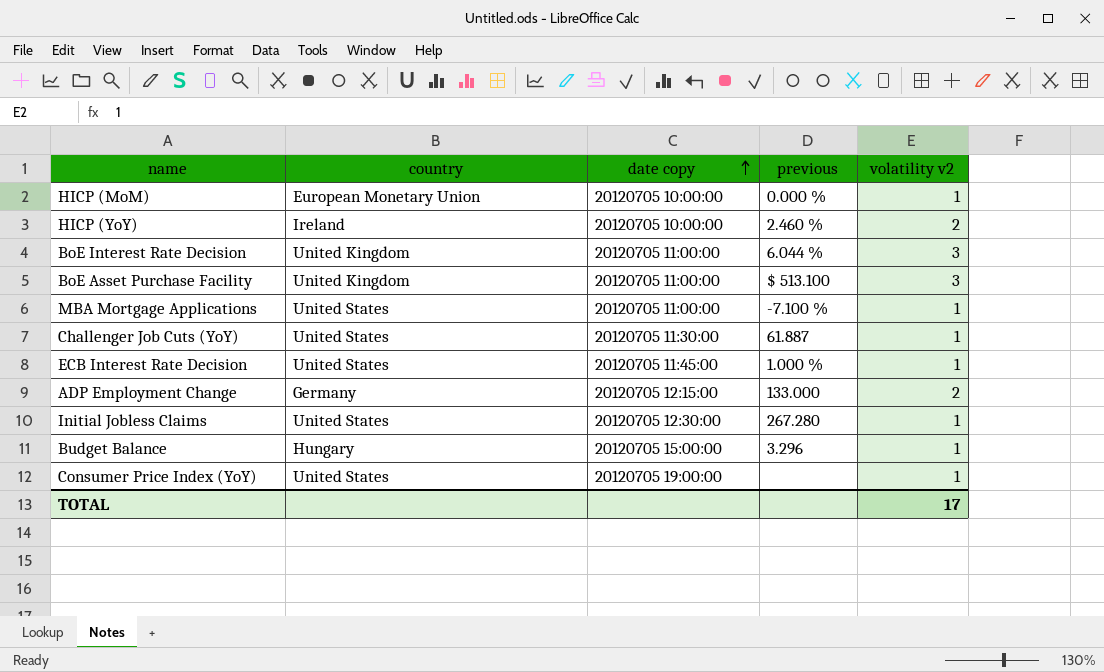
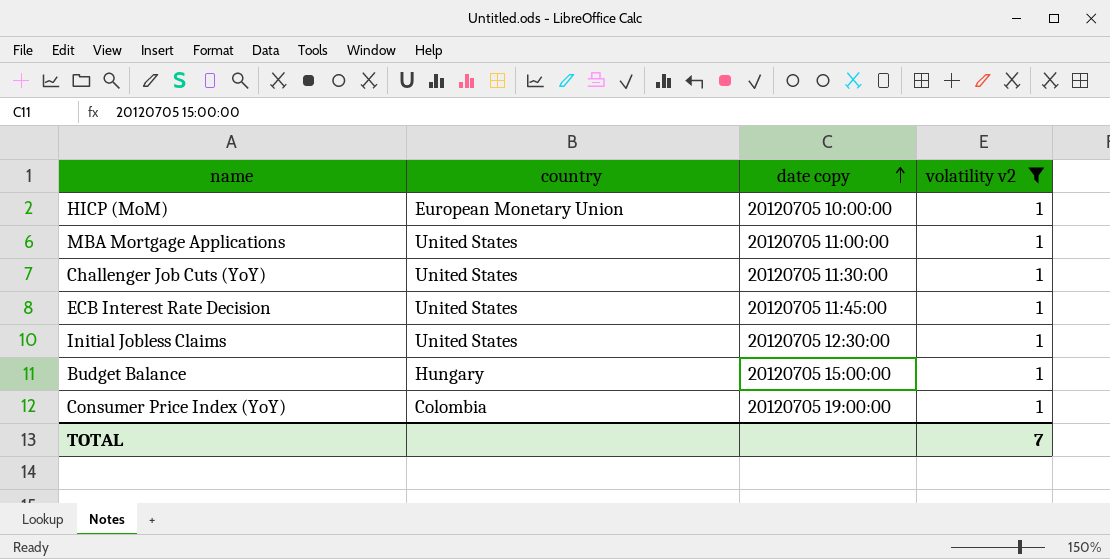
filter: none -> volatility v2 = 1
column previous | position: 4 -> none
Consumer Price Index (YoY) | country: United States -> Colombia
TOTAL | volatility v2: 17 -> 7

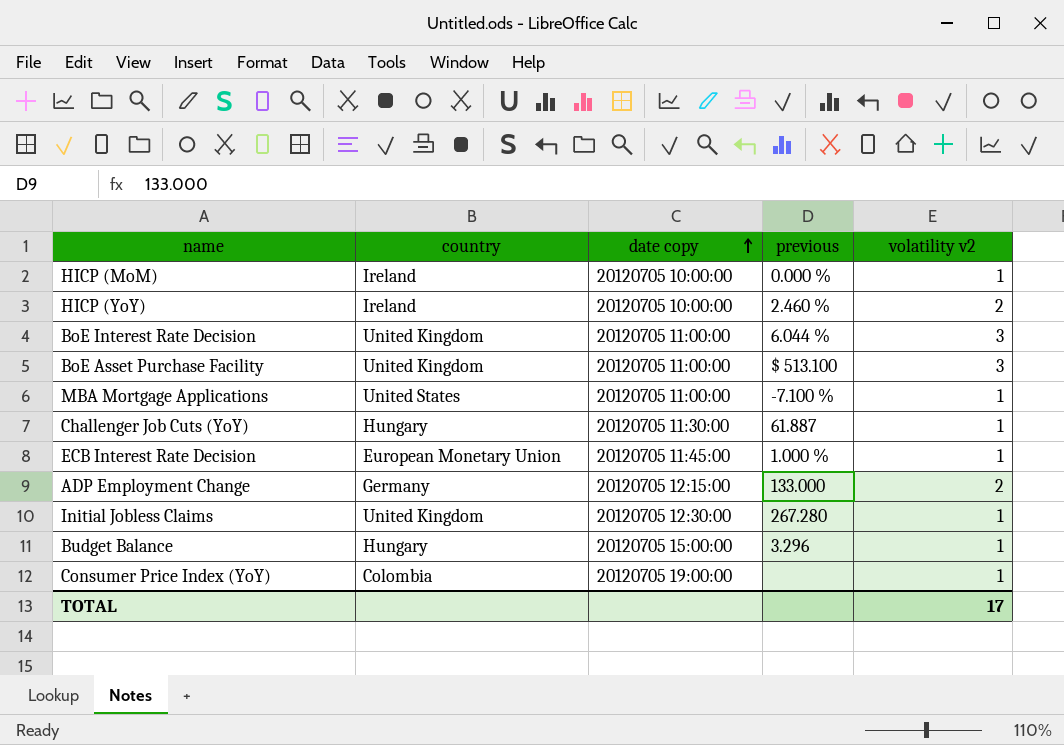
filter: volatility v2 = 1 -> none
column previous | position: none -> 4
HICP (MoM) | country: European Monetary Union -> Ireland
Challenger Job Cuts (YoY) | country: United States -> Hungary
ECB Interest Rate Decision | country: United States -> European Monetary Union
Initial Jobless Claims | country: United States -> United Kingdom
TOTAL | volatility v2: 7 -> 17

